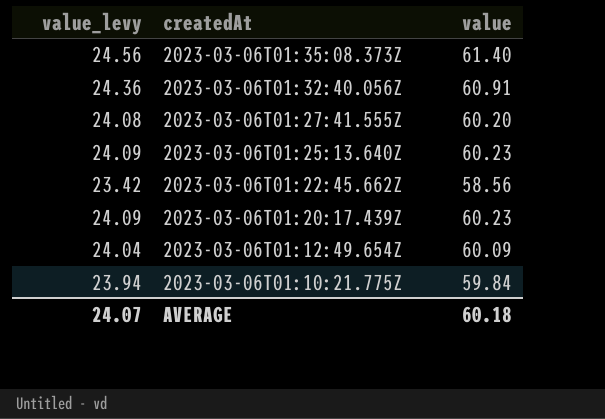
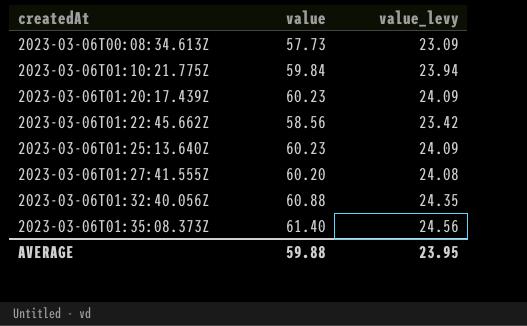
row order: createdAt descending -> createdAt ascending
column value_levy | position: 1 -> 3
row 2023-03-06T01:12:49.654Z: 24.04 | 60.09 -> none
row 2023-03-06T00:08:34.613Z: none -> 57.73 | 23.09
2023-03-06T01:32:40.056Z | value: 60.91 -> 60.88
2023-03-06T01:32:40.056Z | value_levy: 24.36 -> 24.35
AVERAGE | value: 60.18 -> 59.88
AVERAGE | value_levy: 24.07 -> 23.95

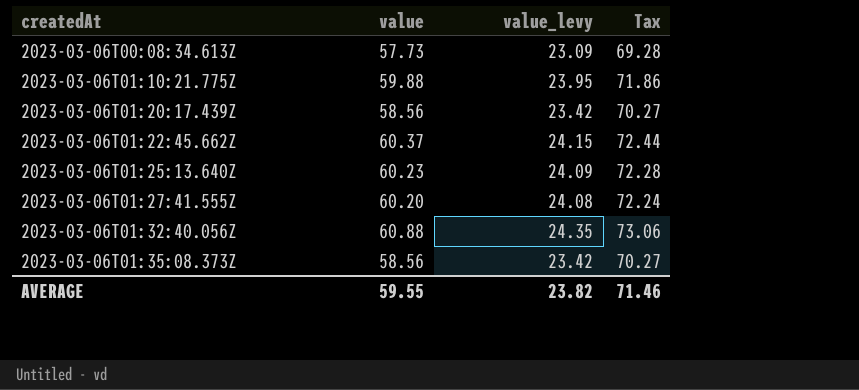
column Tax | formula: none -> [value] * 1.2
2023-03-06T01:10:21.775Z | value: 59.84 -> 59.88
2023-03-06T01:10:21.775Z | value_levy: 23.94 -> 23.95
2023-03-06T01:20:17.439Z | value: 60.23 -> 58.56
2023-03-06T01:20:17.439Z | value_levy: 24.09 -> 23.42
2023-03-06T01:22:45.662Z | value: 58.56 -> 60.37
2023-03-06T01:22:45.662Z | value_levy: 23.42 -> 24.15
2023-03-06T01:35:08.373Z | value: 61.40 -> 58.56
2023-03-06T01:35:08.373Z | value_levy: 24.56 -> 23.42
AVERAGE | value: 59.88 -> 59.55
AVERAGE | value_levy: 23.95 -> 23.82

